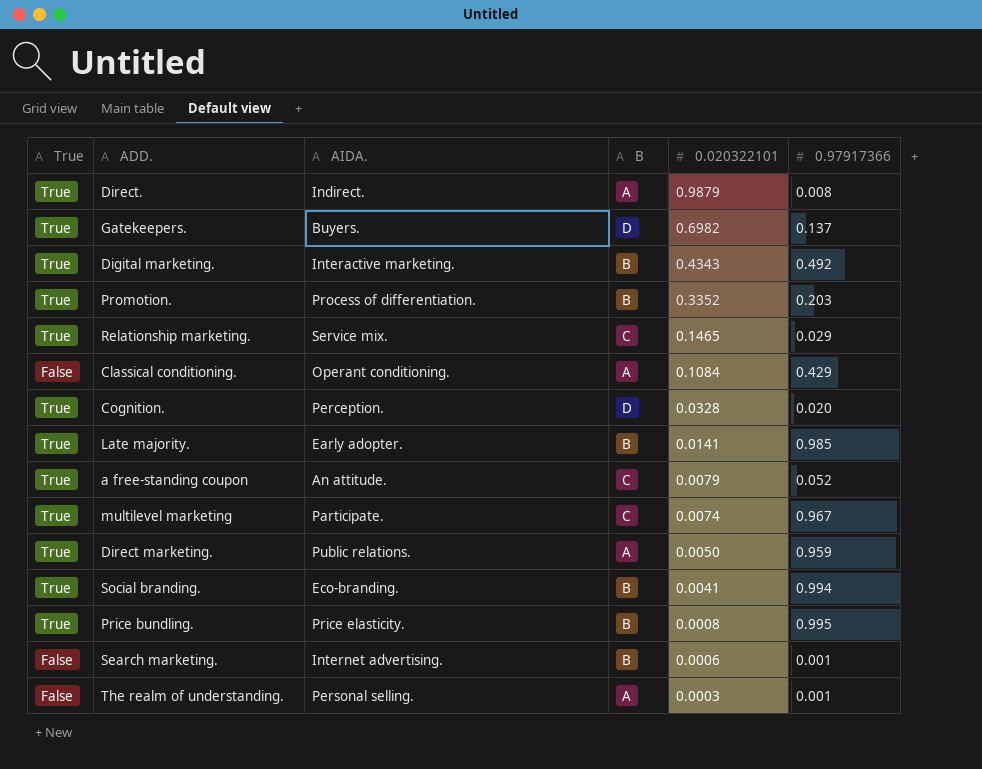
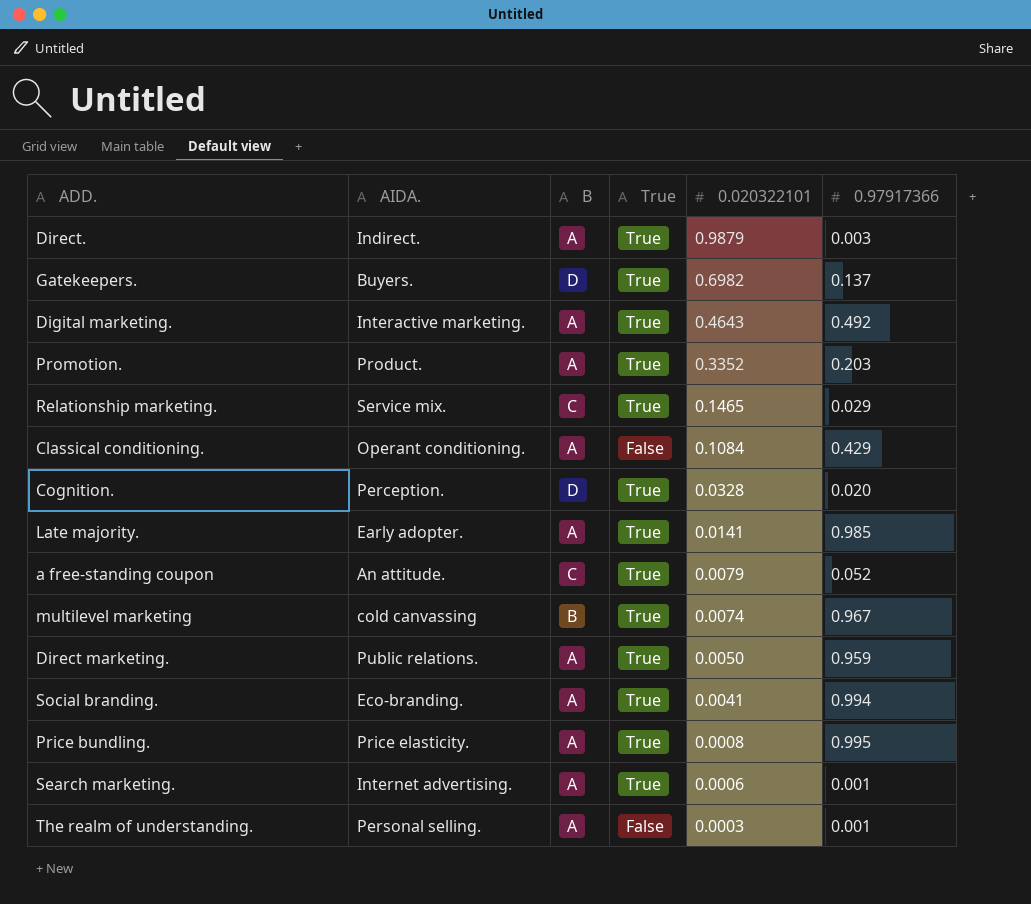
column True | position: 1 -> 4
Direct. | 0.97917366: 0.008 -> 0.003
Digital marketing. | B: B -> A
Digital marketing. | 0.020322101: 0.4343 -> 0.4643
Promotion. | AIDA.: Process of differentiation. -> Product.
Promotion. | B: B -> A
Late majority. | B: B -> A
multilevel marketing | AIDA.: Participate. -> cold canvassing
multilevel marketing | B: C -> B
Social branding. | B: B -> A
Price bundling. | B: B -> A
Search marketing. | B: B -> A
Search marketing. | True: False -> True

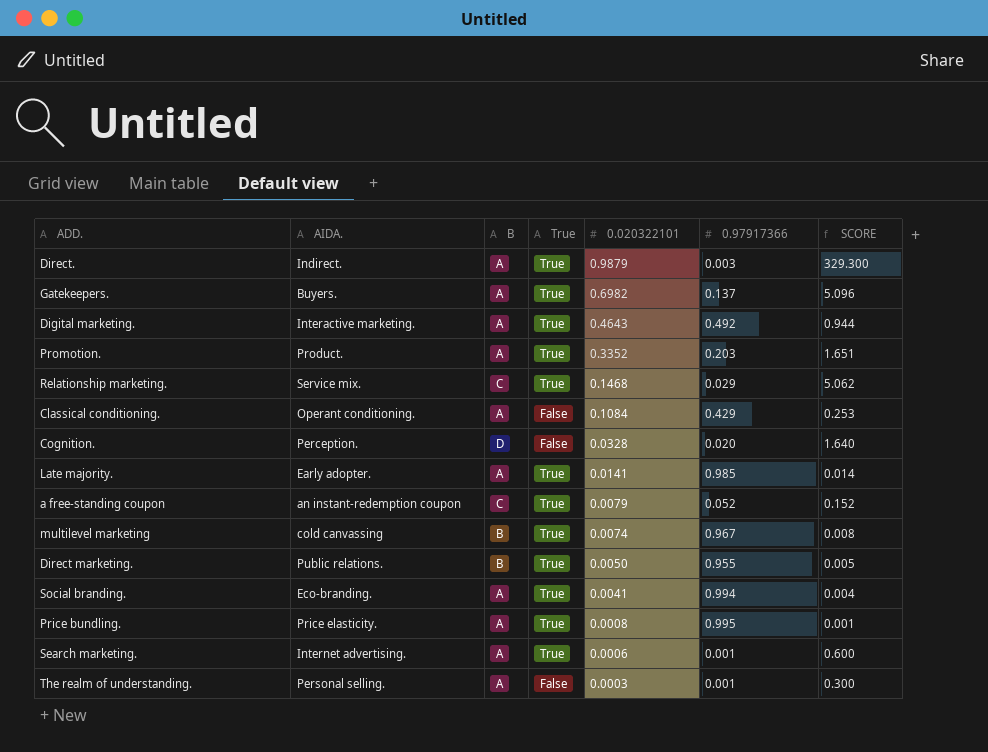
column SCORE | formula: none -> [0.020322101] / [0.97917366]
Gatekeepers. | B: D -> A
Relationship marketing. | 0.020322101: 0.1465 -> 0.1468
Cognition. | True: True -> False
a free-standing coupon | AIDA.: An attitude. -> an instant-redemption coupon
Direct marketing. | B: A -> B
Direct marketing. | 0.97917366: 0.959 -> 0.955

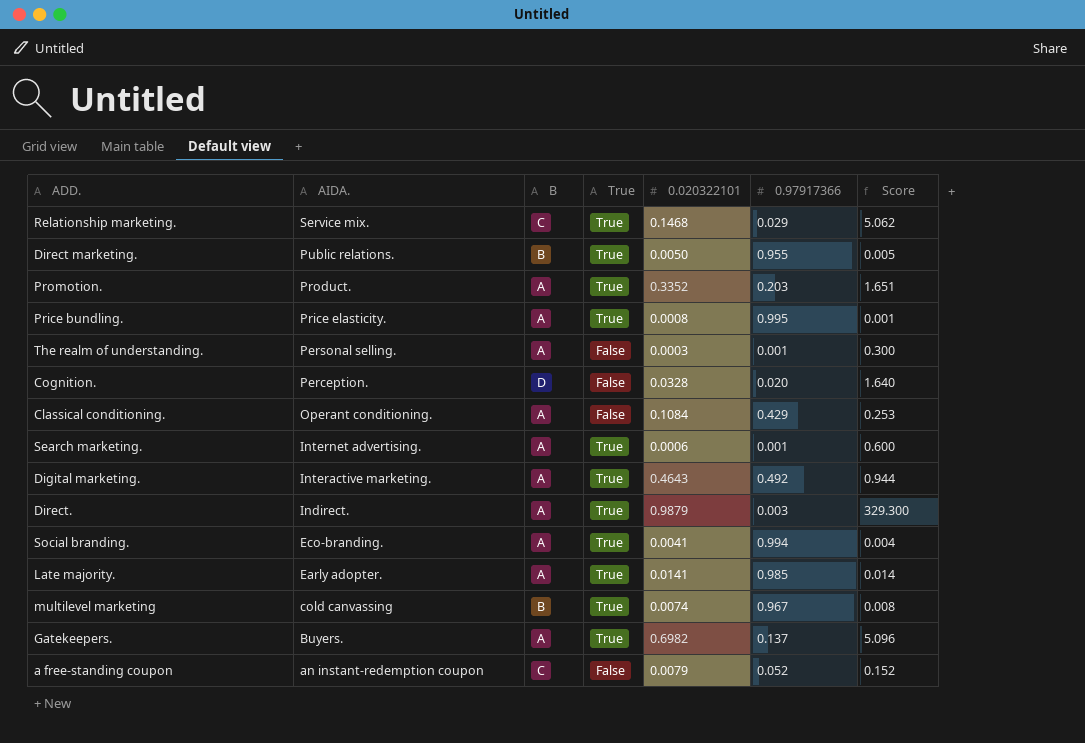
row order: 0.020322101 descending -> AIDA. descending
column name: SCORE -> Score
a free-standing coupon | True: True -> False

